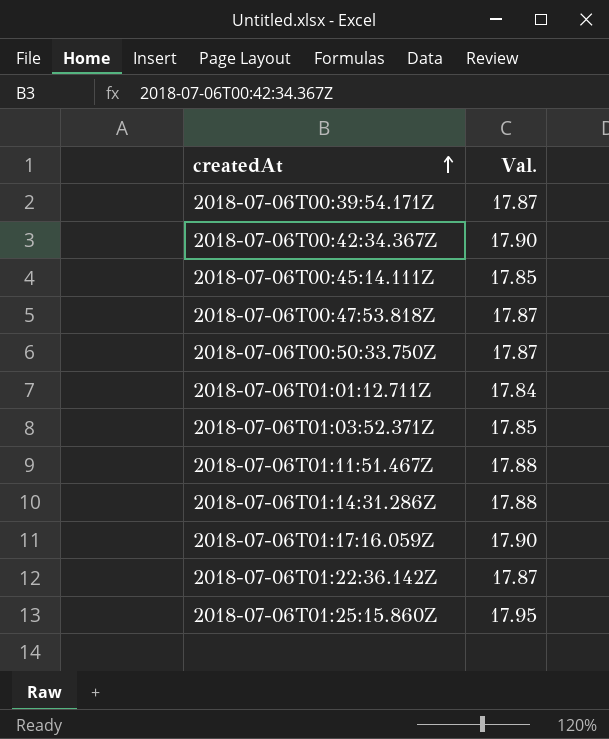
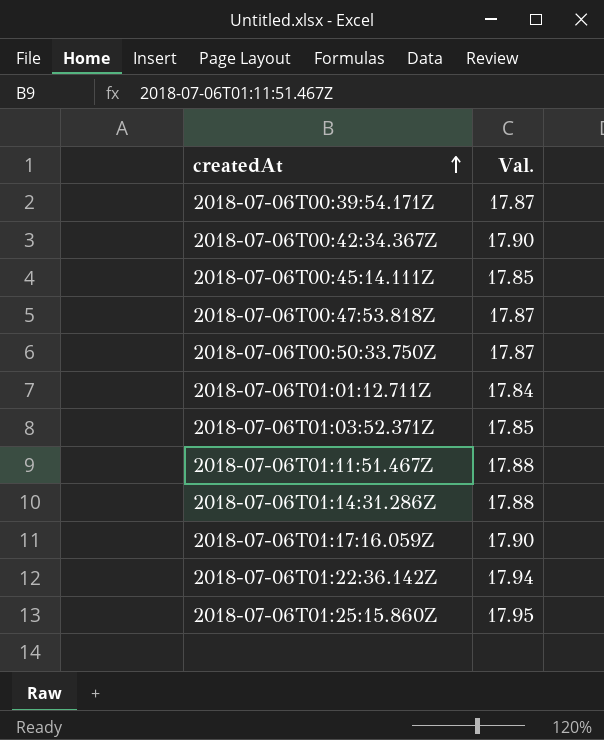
2018-07-06T01:22:36.142Z | Val.: 17.87 -> 17.94

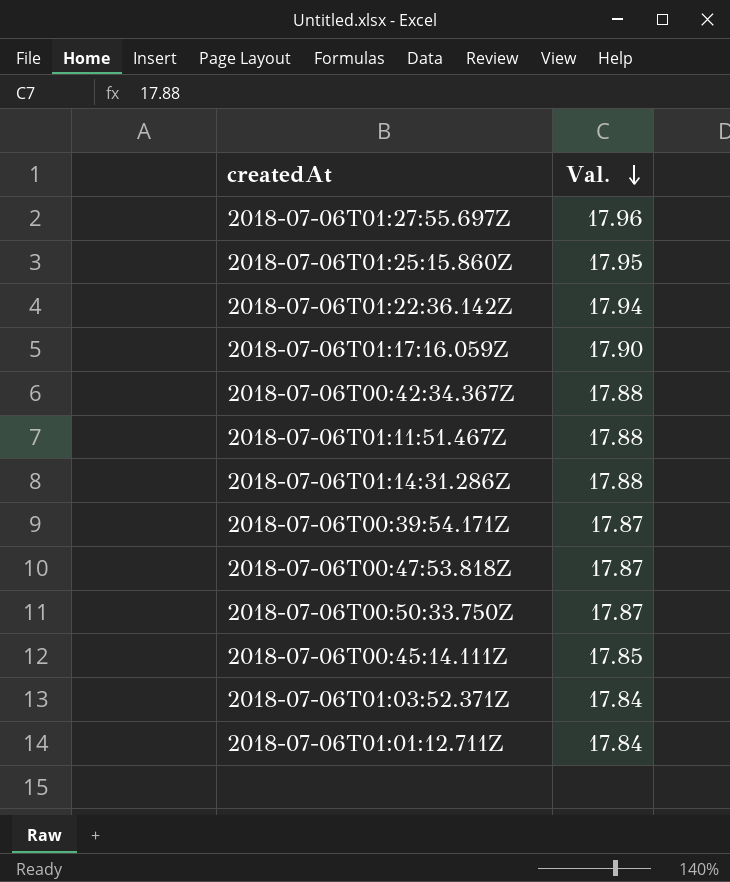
row order: createdAt ascending -> Val. descending
row 2018-07-06T01:27:55.697Z: none -> 17.96
2018-07-06T00:42:34.367Z | Val.: 17.90 -> 17.88
2018-07-06T01:03:52.371Z | Val.: 17.85 -> 17.84

